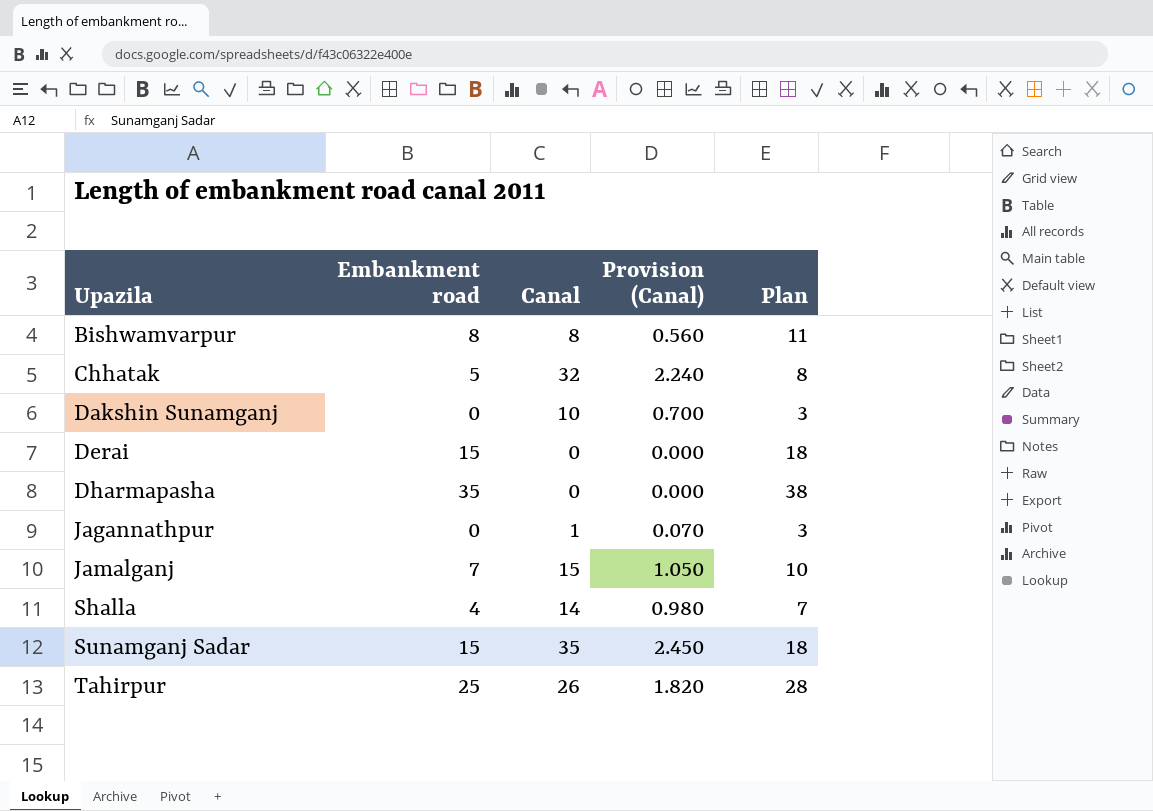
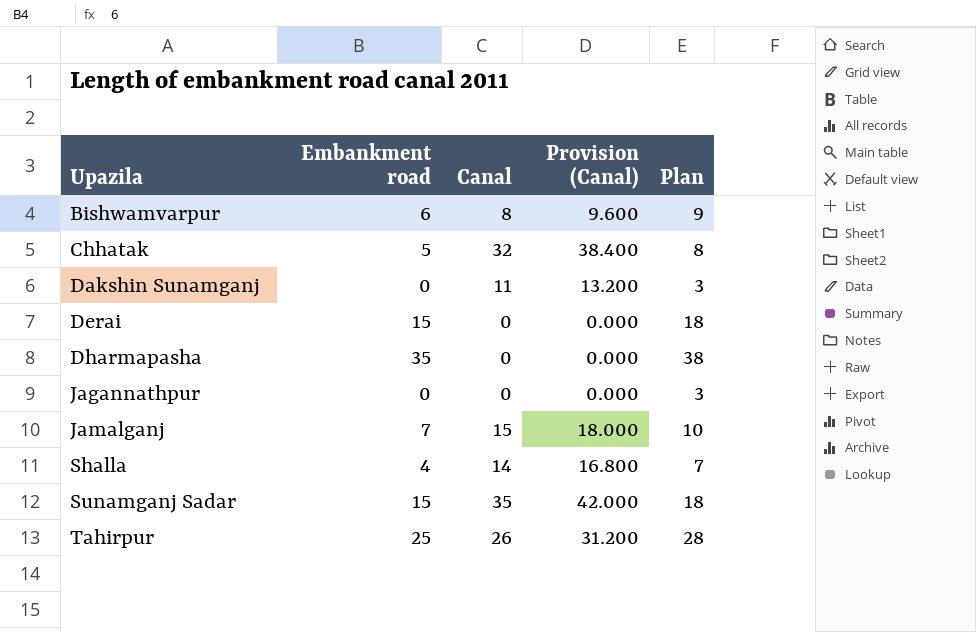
column Provision (Canal) | formula: [Canal] * 0.07 -> [Canal] * 1.2
Bishwamvarpur | Embankment road: 8 -> 6
Bishwamvarpur | Plan: 11 -> 9
Dakshin Sunamganj | Canal: 10 -> 11
Jagannathpur | Canal: 1 -> 0

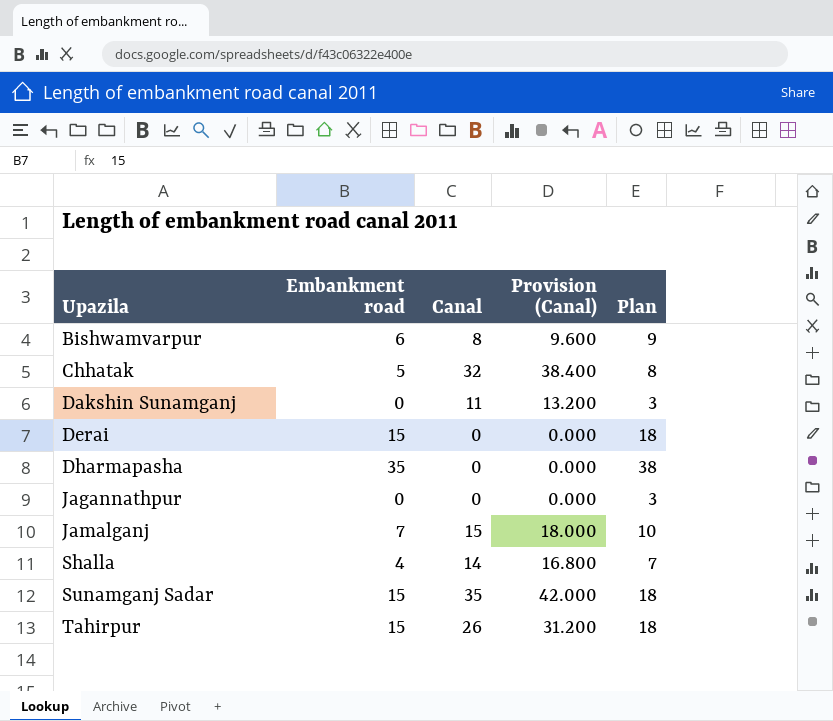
Tahirpur | Embankment road: 25 -> 15
Tahirpur | Plan: 28 -> 18

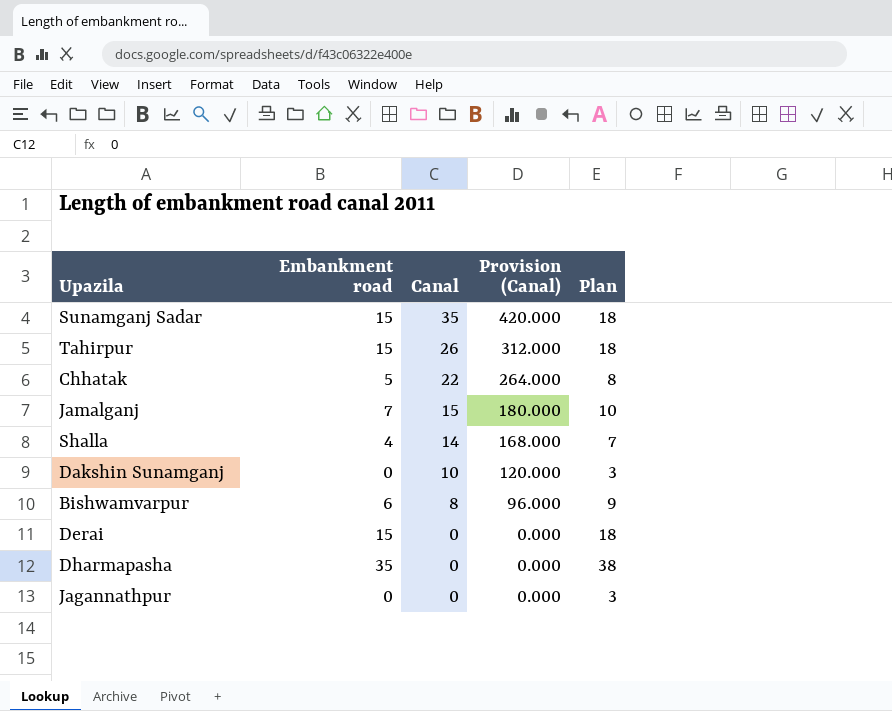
row order: Upazila ascending -> Canal descending
column Provision (Canal) | formula: [Canal] * 1.2 -> [Canal] * 12
Chhatak | Canal: 32 -> 22
Dakshin Sunamganj | Canal: 11 -> 10

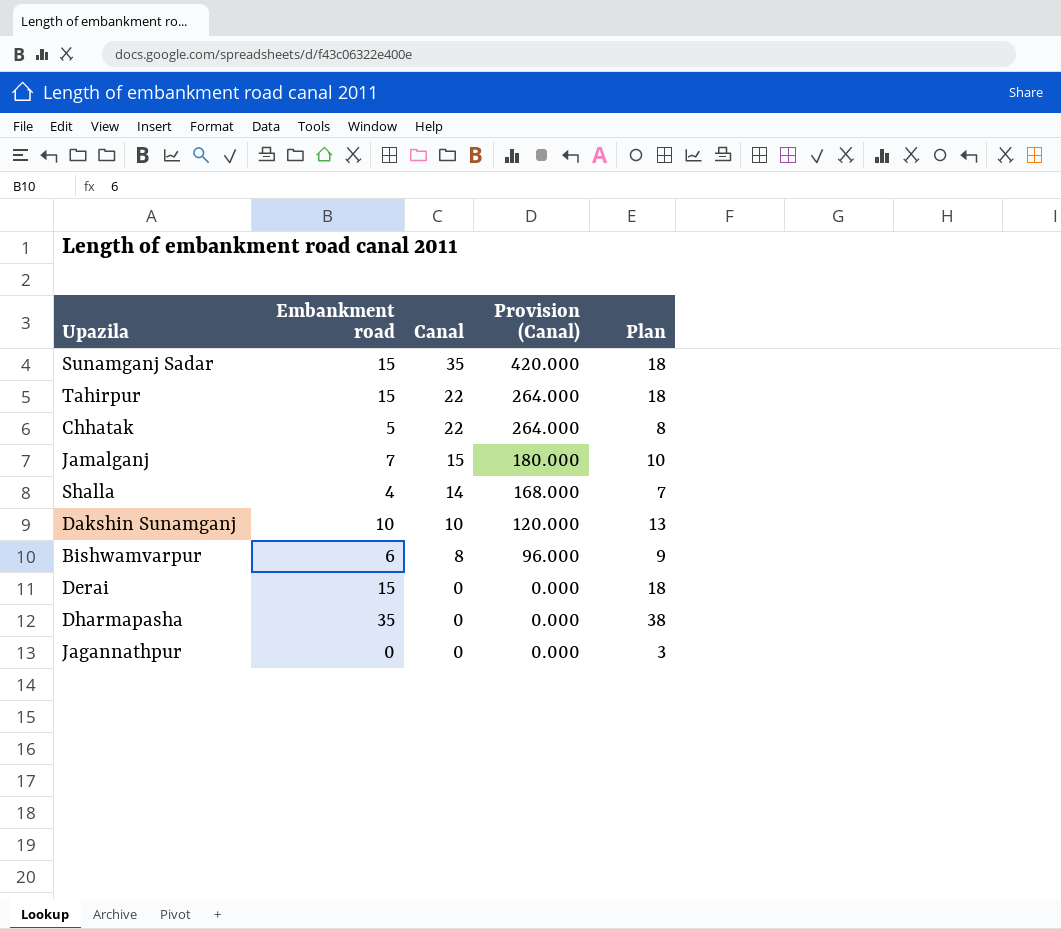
Tahirpur | Canal: 26 -> 22
Tahirpur | Provision (Canal): 312.000 -> 264.000
Dakshin Sunamganj | Embankment road: 0 -> 10
Dakshin Sunamganj | Plan: 3 -> 13

